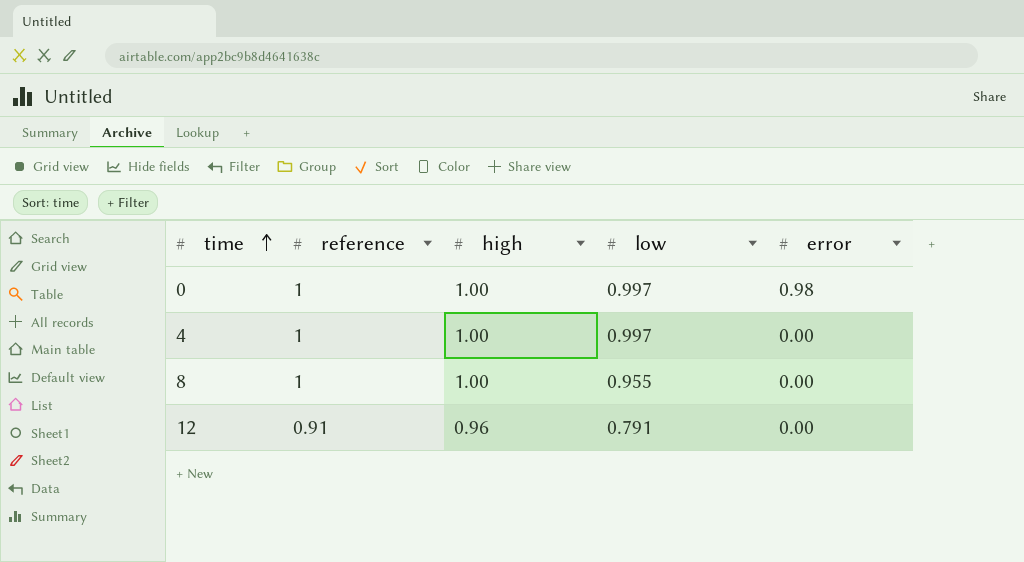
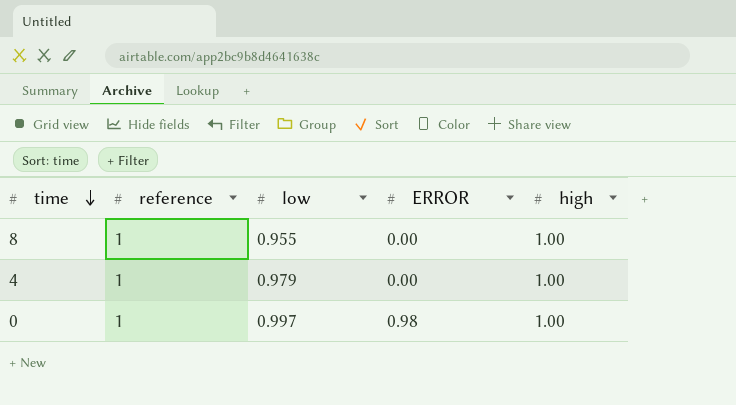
row order: time ascending -> time descending
column name: error -> ERROR
column high | position: 3 -> 5
row 12: 0.91 | 0.96 | 0.791 | 0.00 -> none
4 | low: 0.997 -> 0.979

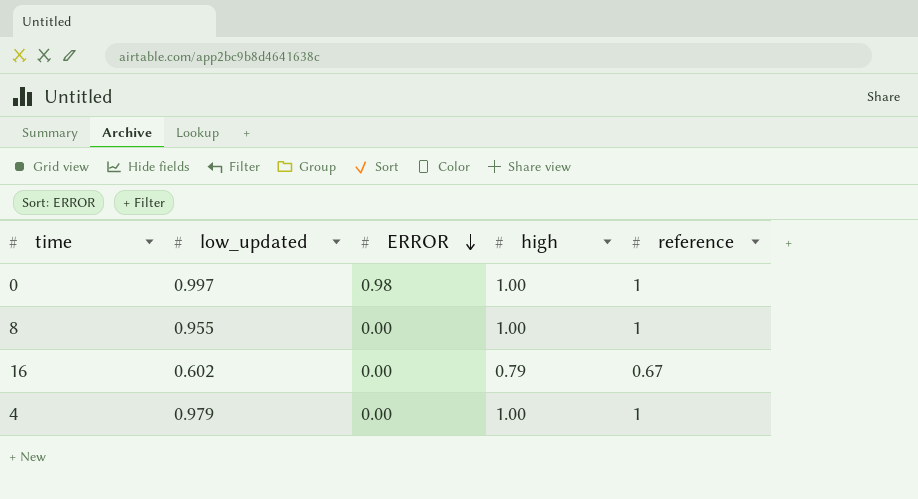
row order: time descending -> ERROR descending
column name: low -> low_updated
column reference | position: 2 -> 5
row 16: none -> 0.602 | 0.00 | 0.79 | 0.67

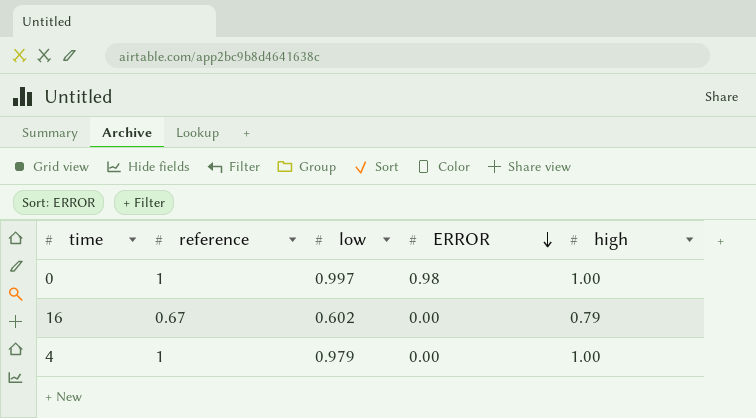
column reference | position: 5 -> 2
column name: low_updated -> low
row 8: 0.955 | 0.00 | 1.00 | 1 -> none

